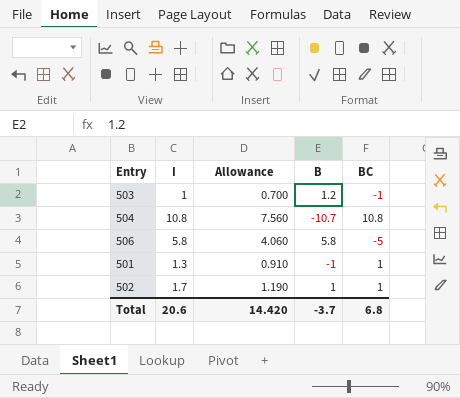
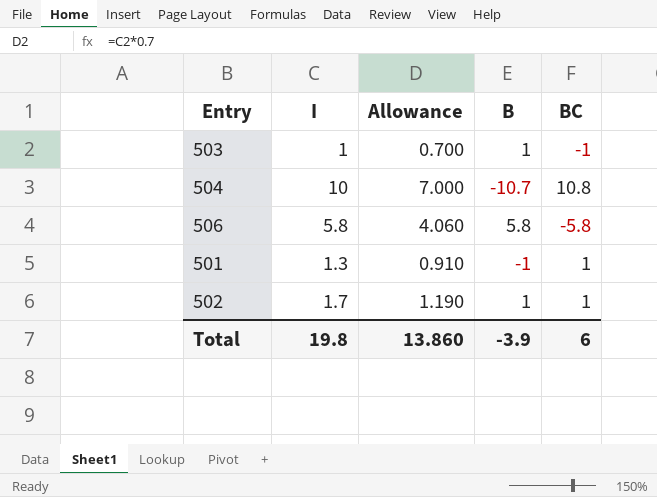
503 | B: 1.2 -> 1
504 | I: 10.8 -> 10
504 | Allowance: 7.560 -> 7.000
506 | BC: -5 -> -5.8
Total | I: 20.6 -> 19.8
Total | Allowance: 14.420 -> 13.860
Total | B: -3.7 -> -3.9
Total | BC: 6.8 -> 6

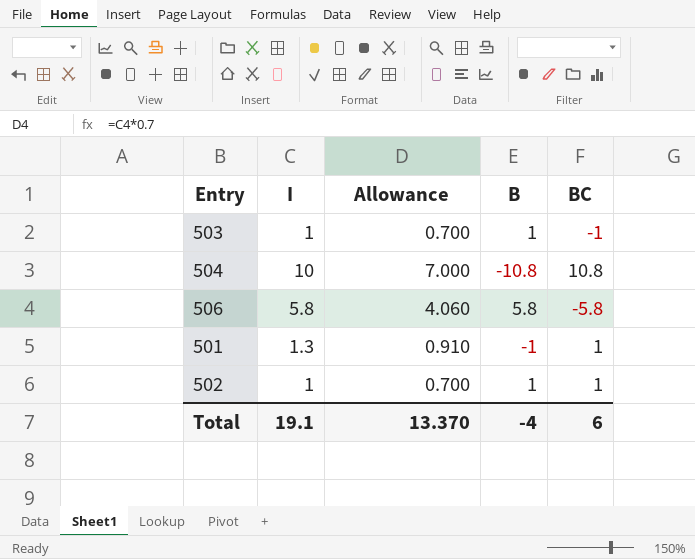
504 | B: -10.7 -> -10.8
502 | I: 1.7 -> 1
502 | Allowance: 1.190 -> 0.700
Total | I: 19.8 -> 19.1
Total | Allowance: 13.860 -> 13.370
Total | B: -3.9 -> -4

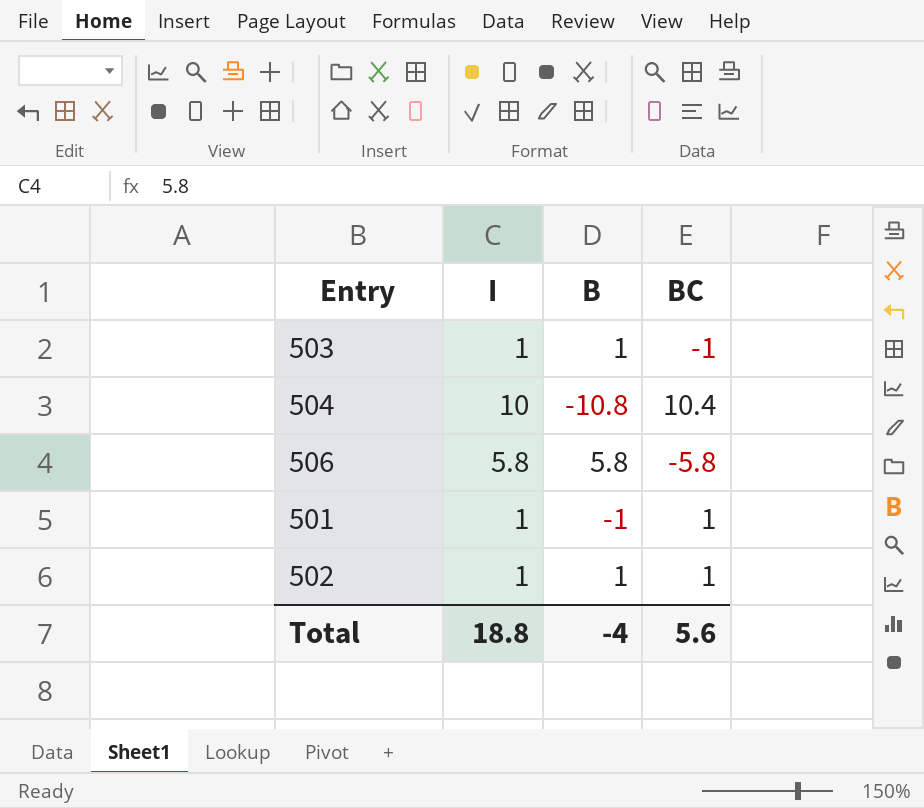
column Allowance | formula: [I] * 0.7 -> none
504 | BC: 10.8 -> 10.4
501 | I: 1.3 -> 1
Total | I: 19.1 -> 18.8
Total | BC: 6 -> 5.6

